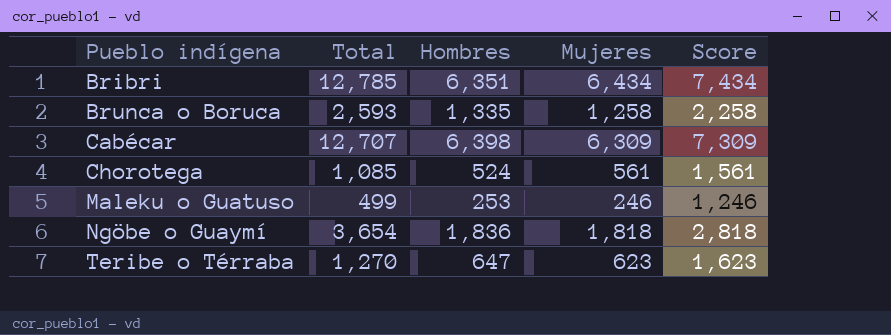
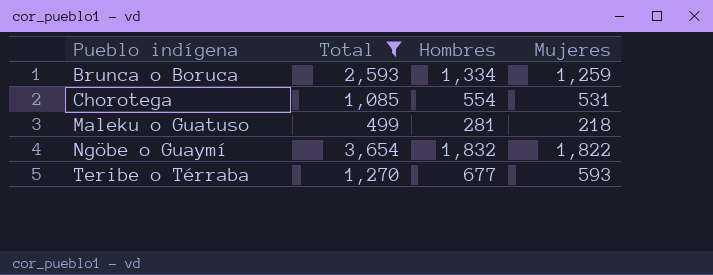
filter: none -> Total <= 3,654
column Score | formula: [Mujeres] + 1000 -> none
Brunca o Boruca | Hombres: 1,335 -> 1,334
Brunca o Boruca | Mujeres: 1,258 -> 1,259
Chorotega | Hombres: 524 -> 554
Chorotega | Mujeres: 561 -> 531
Maleku o Guatuso | Hombres: 253 -> 281
Maleku o Guatuso | Mujeres: 246 -> 218
Ngöbe o Guaymí | Hombres: 1,836 -> 1,832
Ngöbe o Guaymí | Mujeres: 1,818 -> 1,822
Teribe o Térraba | Hombres: 647 -> 677
Teribe o Térraba | Mujeres: 623 -> 593

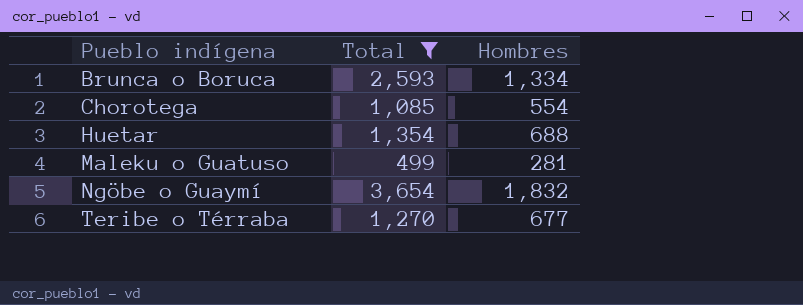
column Mujeres | formula: [Total] - [Hombres] -> none
row Huetar: none -> 1,354 | 688

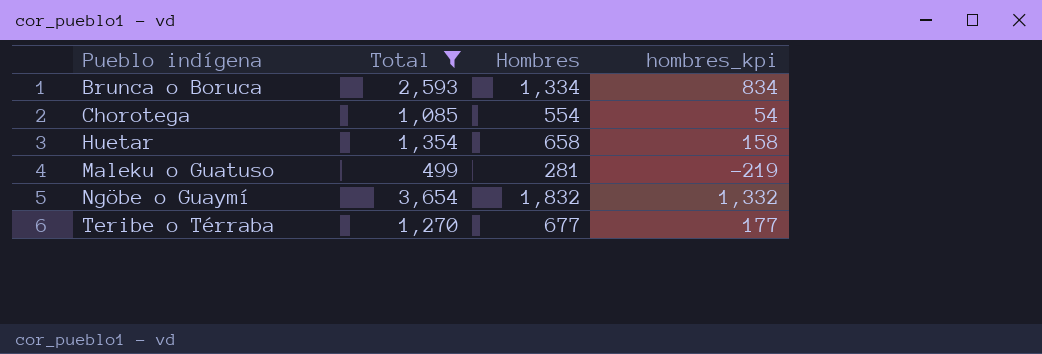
column hombres_kpi | formula: none -> [Hombres] - 500
Huetar | Hombres: 688 -> 658

